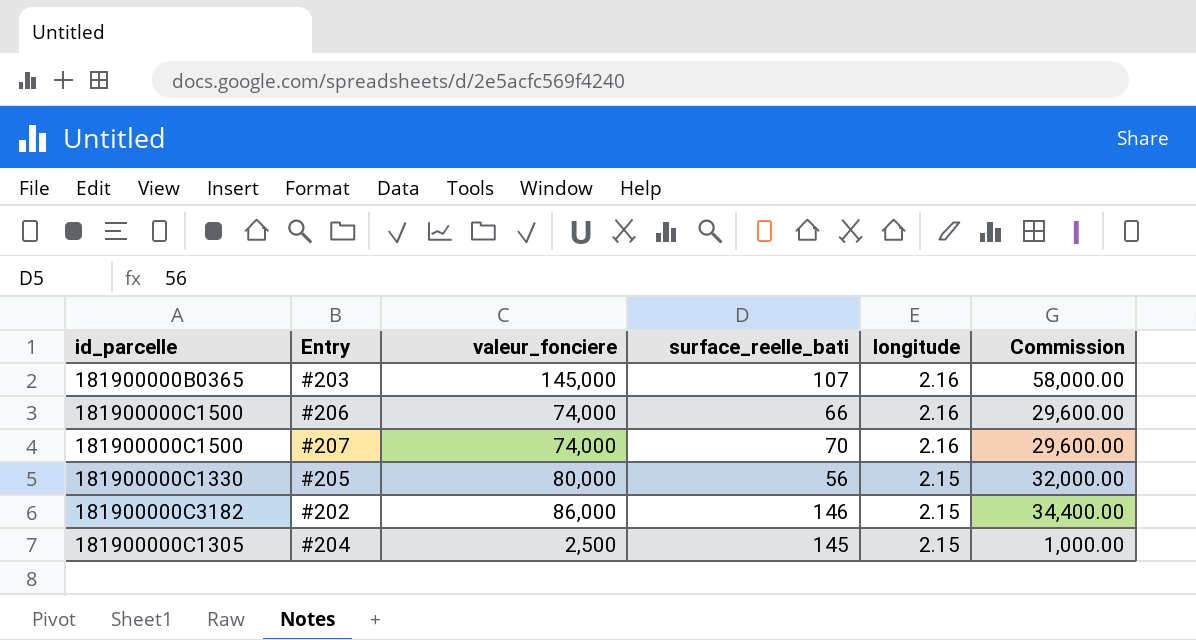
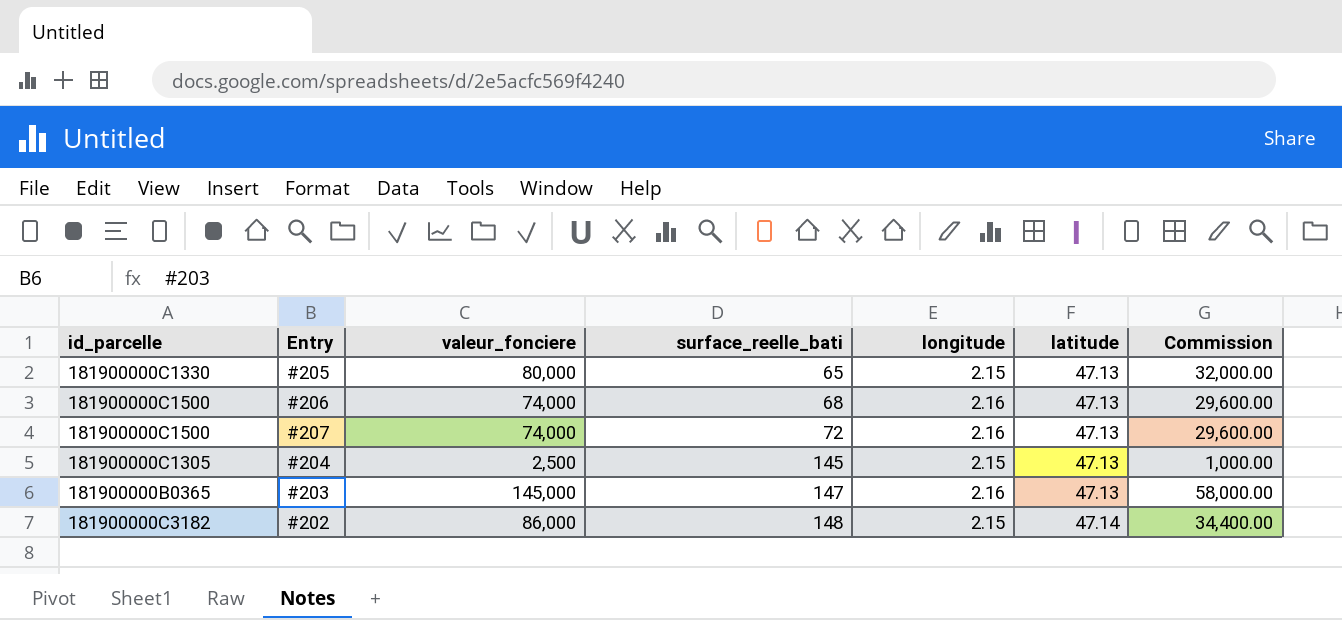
row order: longitude descending -> surface_reelle_bati ascending
column latitude | position: none -> 6
#205 | surface_reelle_bati: 56 -> 65
#206 | surface_reelle_bati: 66 -> 68
#207 | surface_reelle_bati: 70 -> 72
#203 | surface_reelle_bati: 107 -> 147
#202 | surface_reelle_bati: 146 -> 148

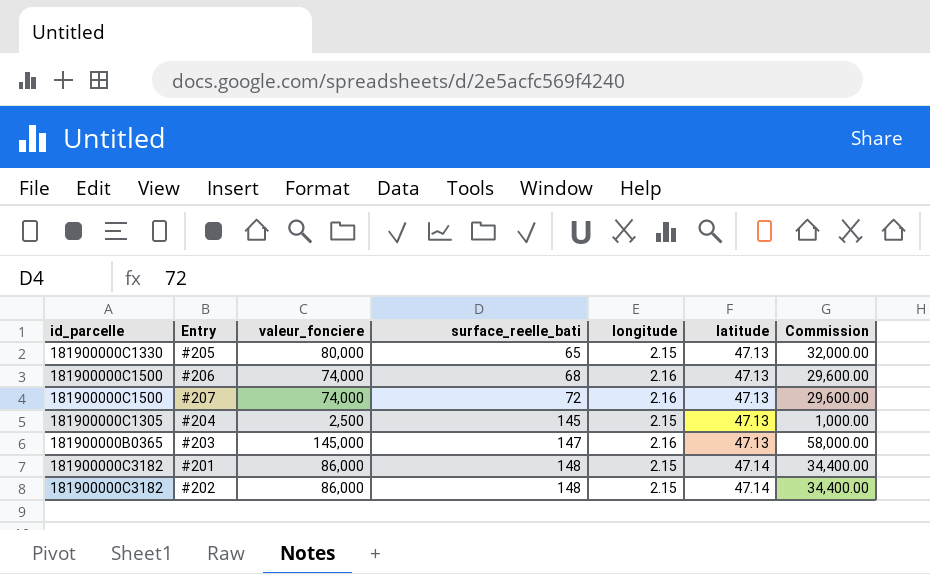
row #201: none -> 181900000C3182 | 86,000 | 148 | 2.15 | 47.14 | 34,400.00

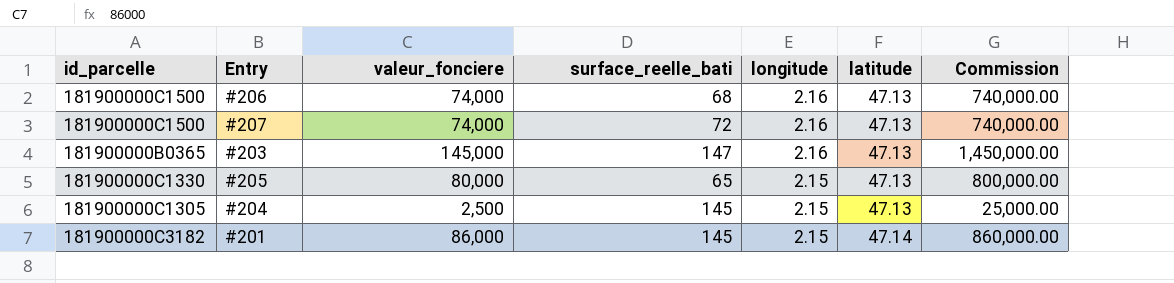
row order: surface_reelle_bati ascending -> longitude descending
column Commission | formula: [valeur_fonciere] * 0.4 -> [valeur_fonciere] * 10
row #202: 181900000C3182 | 86,000 | 148 | 2.15 | 47.14 | 34,400.00 -> none
#201 | surface_reelle_bati: 148 -> 145

